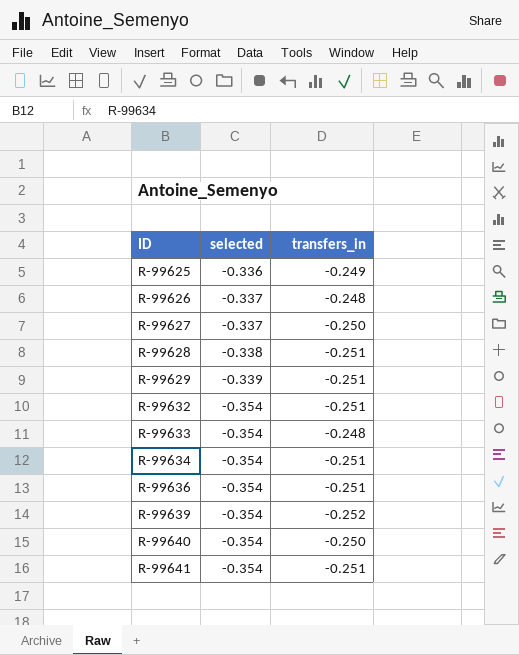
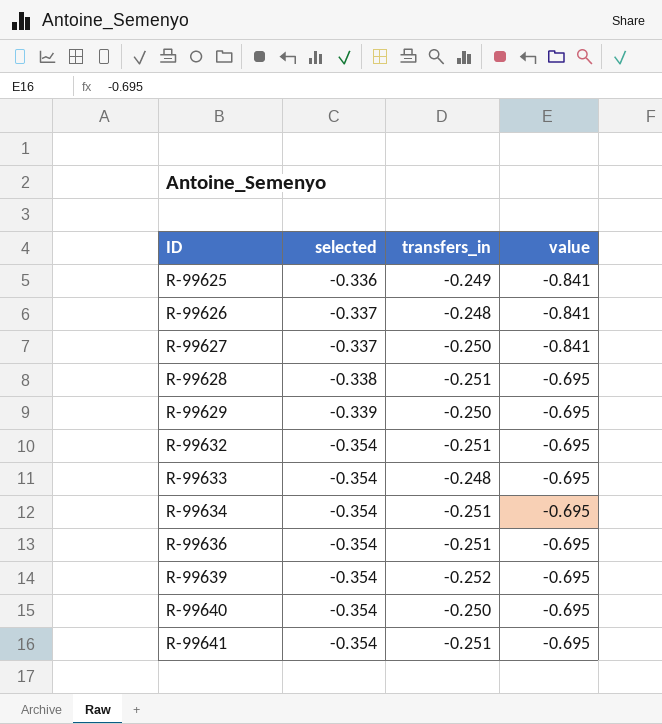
column value | position: none -> 4
R-99629 | transfers_in: -0.251 -> -0.250

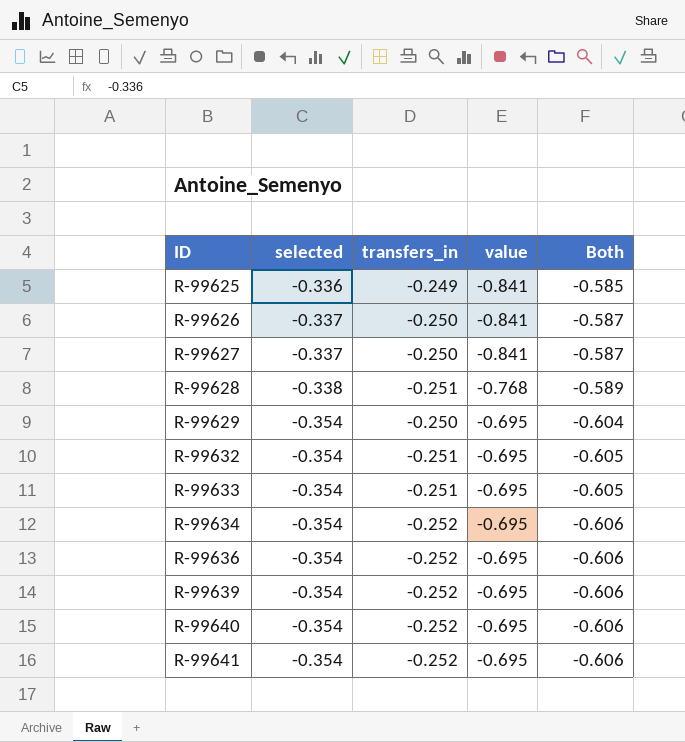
column Both | formula: none -> [selected] + [transfers_in]
R-99626 | transfers_in: -0.248 -> -0.250
R-99628 | value: -0.695 -> -0.768
R-99629 | selected: -0.339 -> -0.354
R-99633 | transfers_in: -0.248 -> -0.251
R-99634 | transfers_in: -0.251 -> -0.252
R-99636 | transfers_in: -0.251 -> -0.252
R-99640 | transfers_in: -0.250 -> -0.252
R-99641 | transfers_in: -0.251 -> -0.252

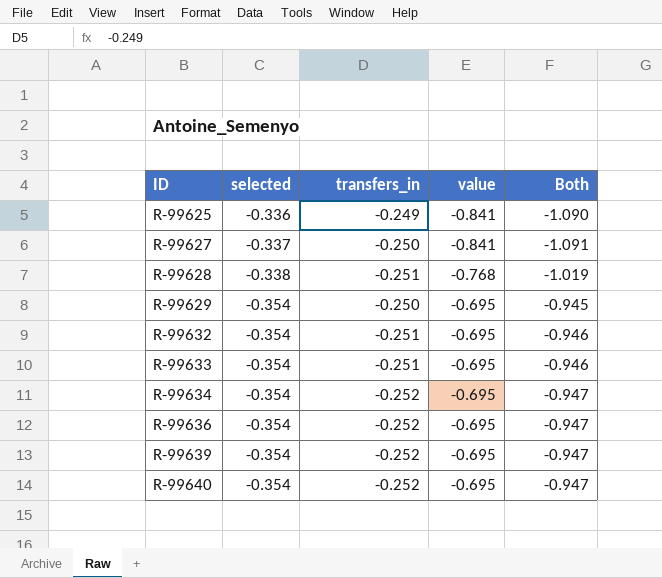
column Both | formula: [selected] + [transfers_in] -> [transfers_in] + [value]
row R-99626: -0.337 | -0.250 | -0.841 | -0.587 -> none
row R-99641: -0.354 | -0.252 | -0.695 | -0.606 -> none

